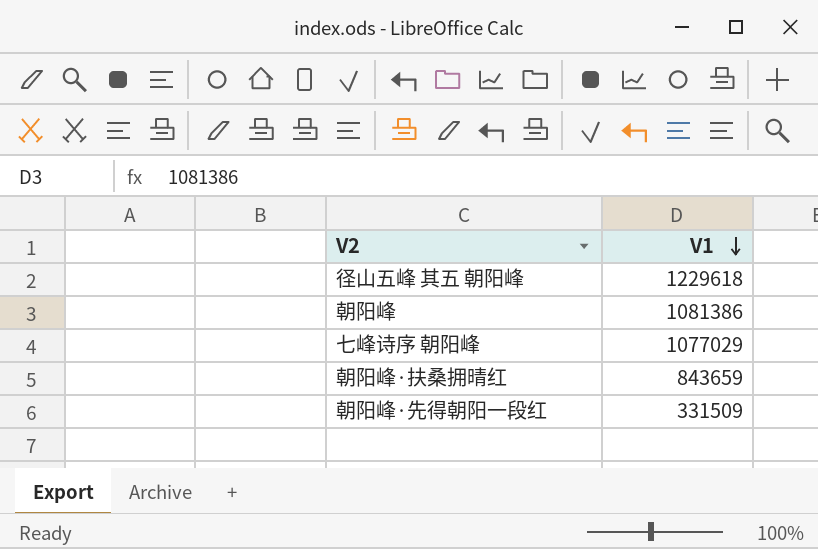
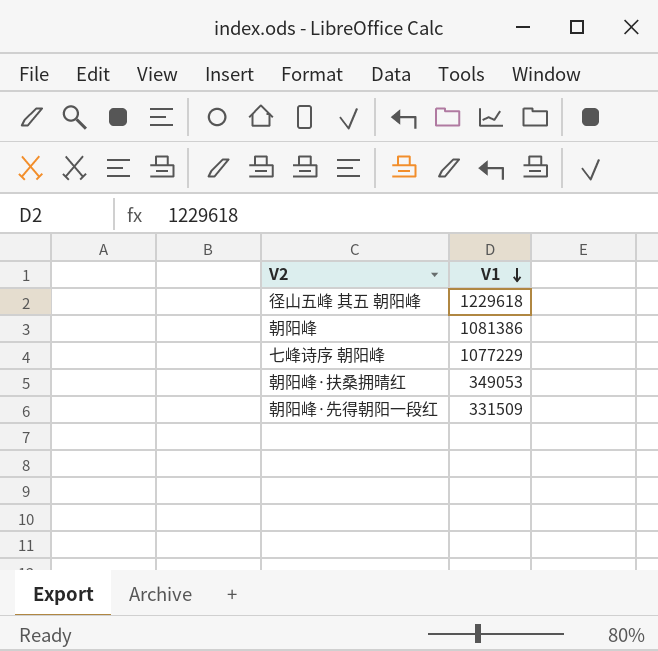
七峰诗序 朝阳峰 | V1: 1077029 -> 1077229
朝阳峰·扶桑拥晴红 | V1: 843659 -> 349053

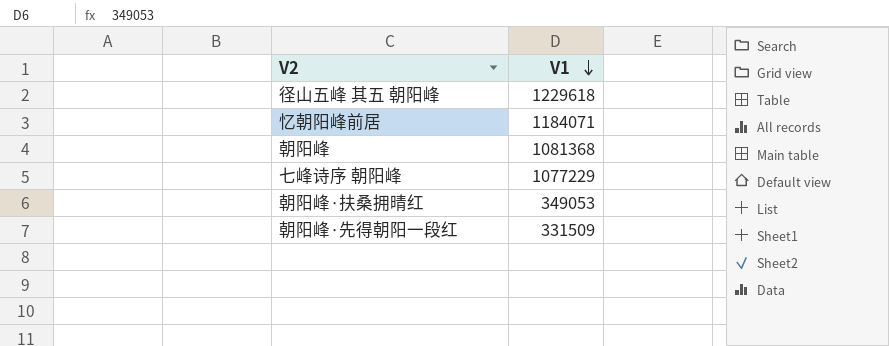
row 忆朝阳峰前居: none -> 1184071
朝阳峰 | V1: 1081386 -> 1081368

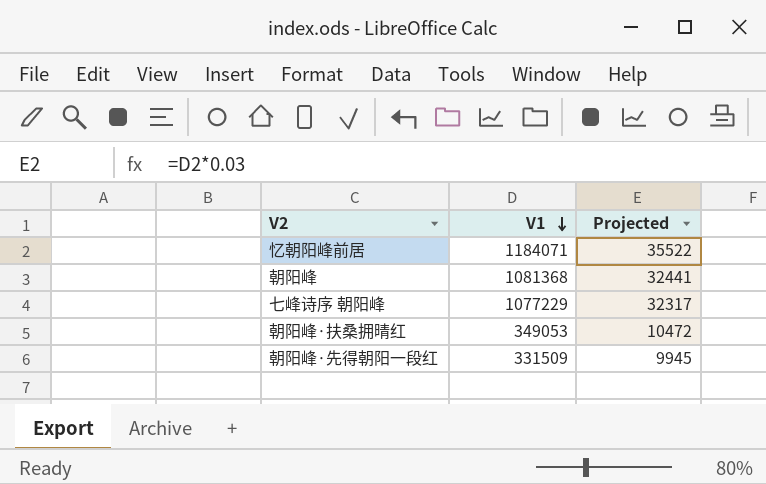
column Projected | formula: none -> [V1] * 0.03
row 径山五峰 其五 朝阳峰: 1229618 -> none

